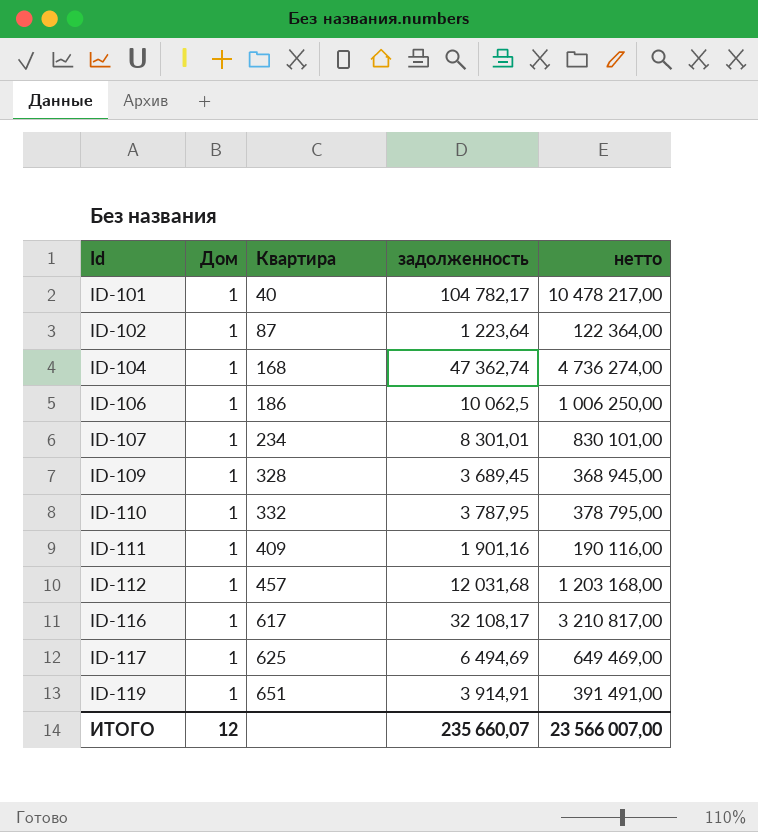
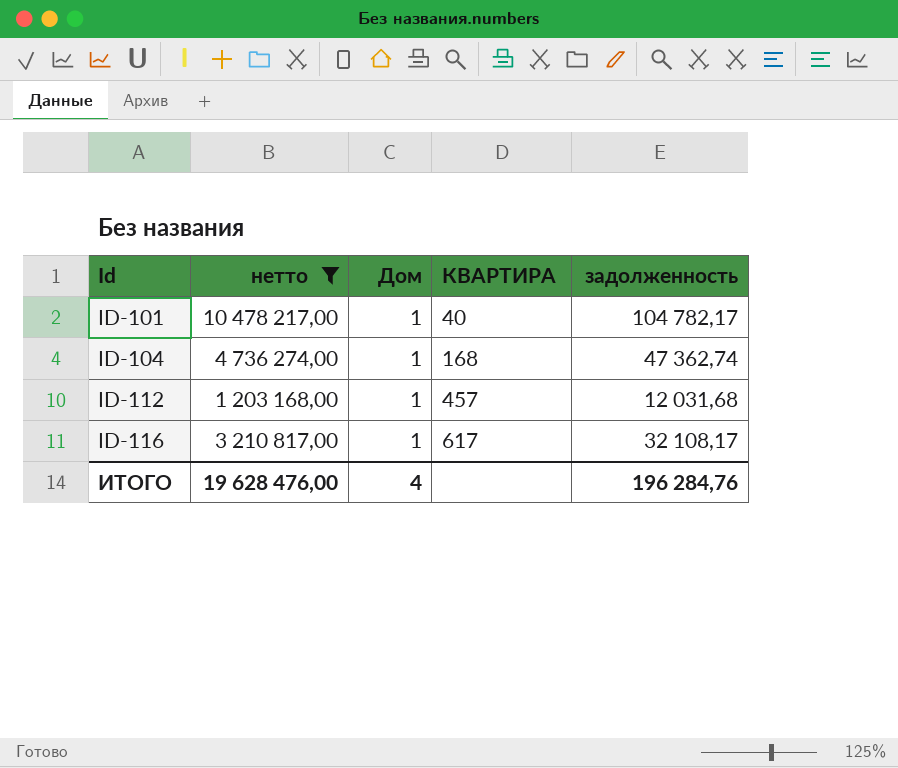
filter: none -> нетто >= 1 203 168,00
column нетто | position: 5 -> 2
column name: Квартира -> КВАРТИРА
ИТОГО | нетто: 23 566 007,00 -> 19 628 476,00
ИТОГО | Дом: 12 -> 4
ИТОГО | задолженность: 235 660,07 -> 196 284,76

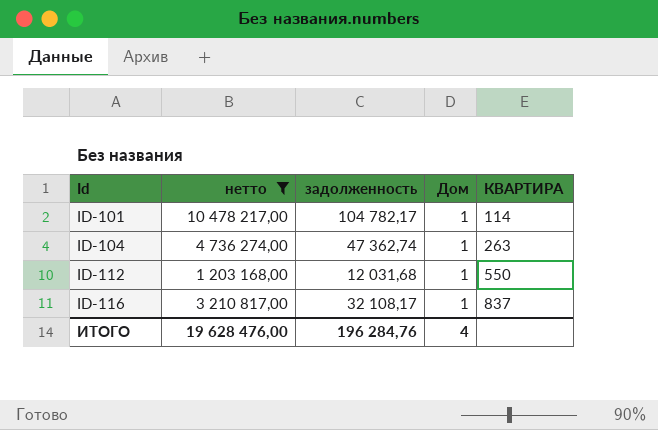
column задолженность | position: 5 -> 3
ID-101 | КВАРТИРА: 40 -> 114
ID-104 | КВАРТИРА: 168 -> 263
ID-112 | КВАРТИРА: 457 -> 550
ID-116 | КВАРТИРА: 617 -> 837

